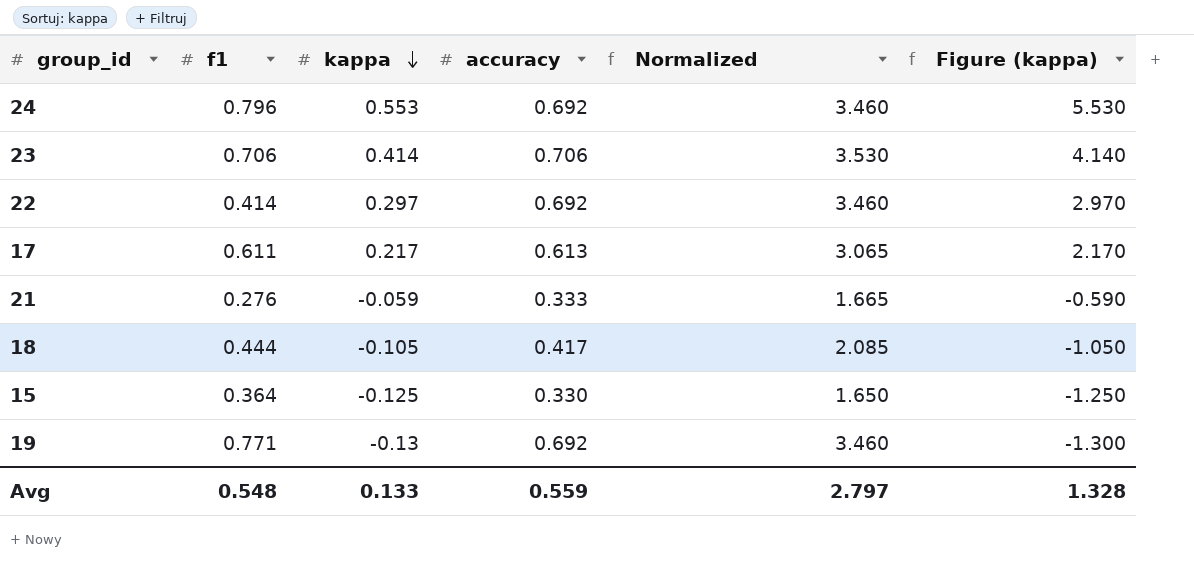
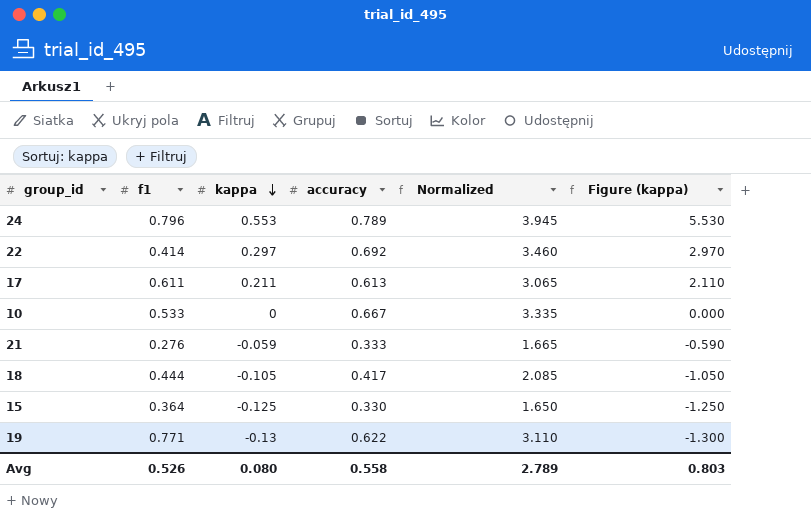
row 23: 0.706 | 0.414 | 0.706 | 3.530 | 4.140 -> none
24 | accuracy: 0.692 -> 0.789
24 | Normalized: 3.460 -> 3.945
17 | kappa: 0.217 -> 0.211
17 | Figure (kappa): 2.170 -> 2.110
row 10: none -> 0.533 | 0 | 0.667 | 3.335 | 0.000
19 | accuracy: 0.692 -> 0.622
19 | Normalized: 3.460 -> 3.110
Avg | f1: 0.548 -> 0.526
Avg | kappa: 0.133 -> 0.080
Avg | accuracy: 0.559 -> 0.558
Avg | Normalized: 2.797 -> 2.789
Avg | Figure (kappa): 1.328 -> 0.803

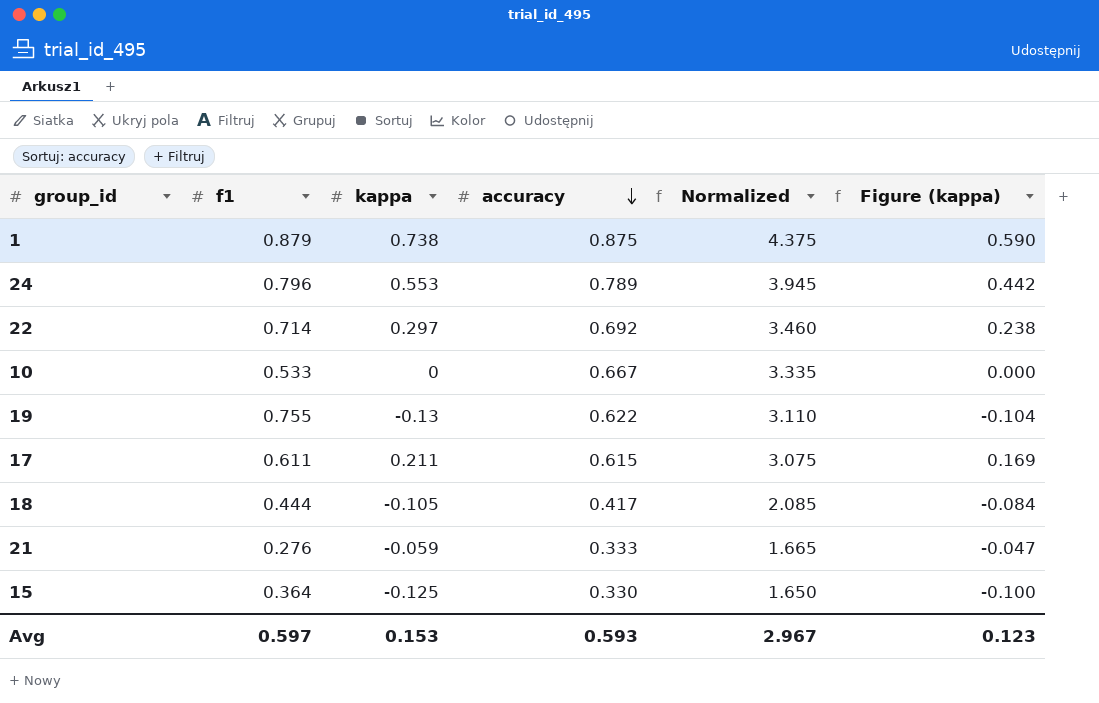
row order: kappa descending -> accuracy descending
column Figure (kappa) | formula: [kappa] * 10 -> [kappa] * 0.8
row 1: none -> 0.879 | 0.738 | 0.875 | 4.375 | 0.590
22 | f1: 0.414 -> 0.714
19 | f1: 0.771 -> 0.755
17 | accuracy: 0.613 -> 0.615
17 | Normalized: 3.065 -> 3.075
Avg | f1: 0.526 -> 0.597
Avg | kappa: 0.080 -> 0.153
Avg | accuracy: 0.558 -> 0.593
Avg | Normalized: 2.789 -> 2.967
Avg | Figure (kappa): 0.803 -> 0.123

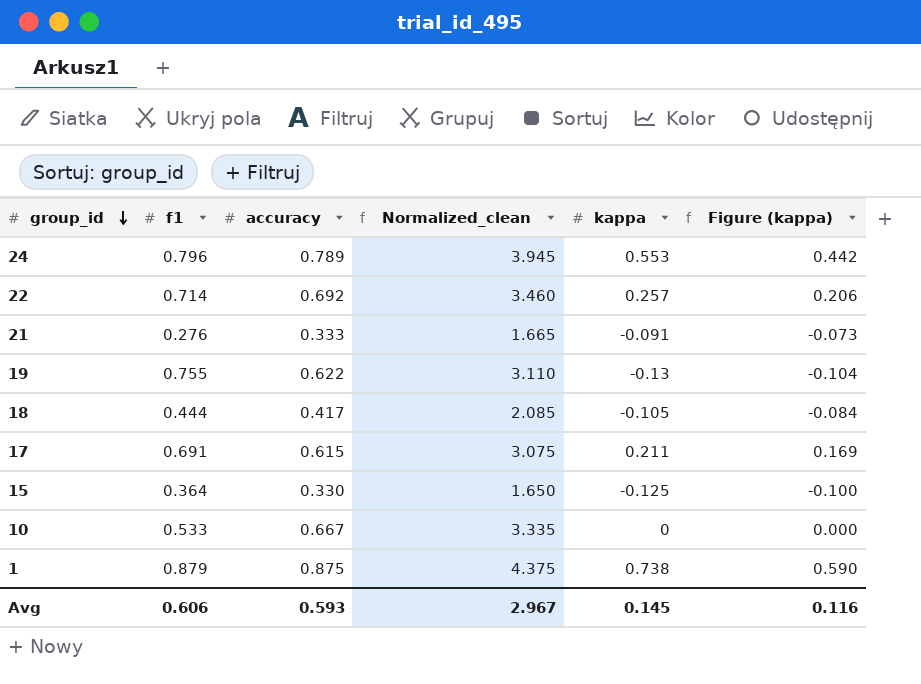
row order: accuracy descending -> group_id descending
column name: Normalized -> Normalized_clean
column kappa | position: 3 -> 5
22 | kappa: 0.297 -> 0.257
22 | Figure (kappa): 0.238 -> 0.206
21 | kappa: -0.059 -> -0.091
21 | Figure (kappa): -0.047 -> -0.073
17 | f1: 0.611 -> 0.691
Avg | f1: 0.597 -> 0.606
Avg | kappa: 0.153 -> 0.145
Avg | Figure (kappa): 0.123 -> 0.116

